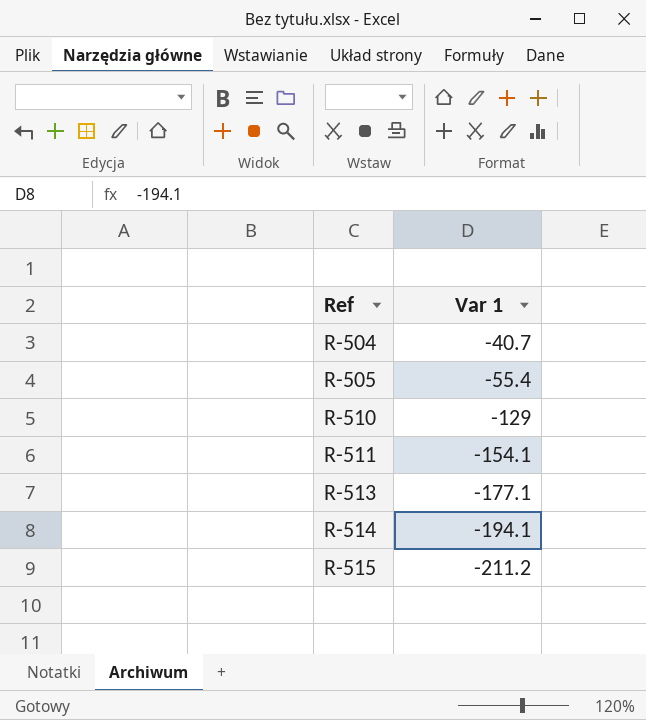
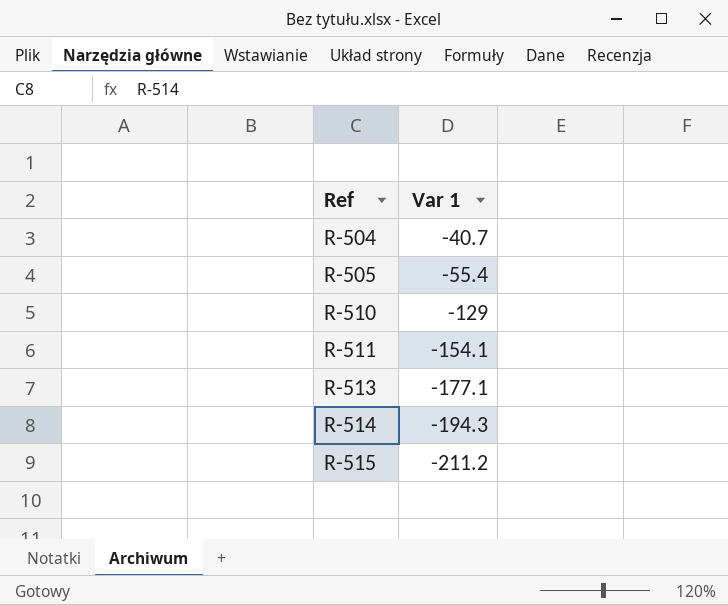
R-514 | Var 1: -194.1 -> -194.3

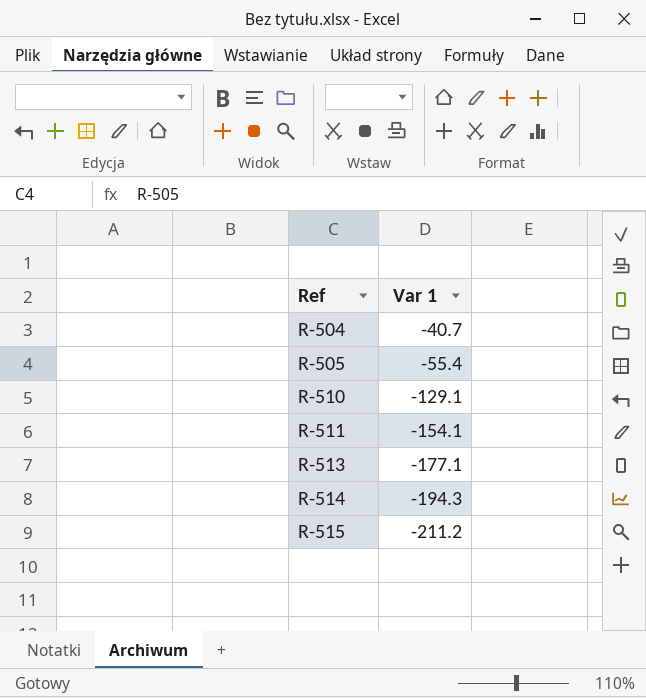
R-510 | Var 1: -129 -> -129.1

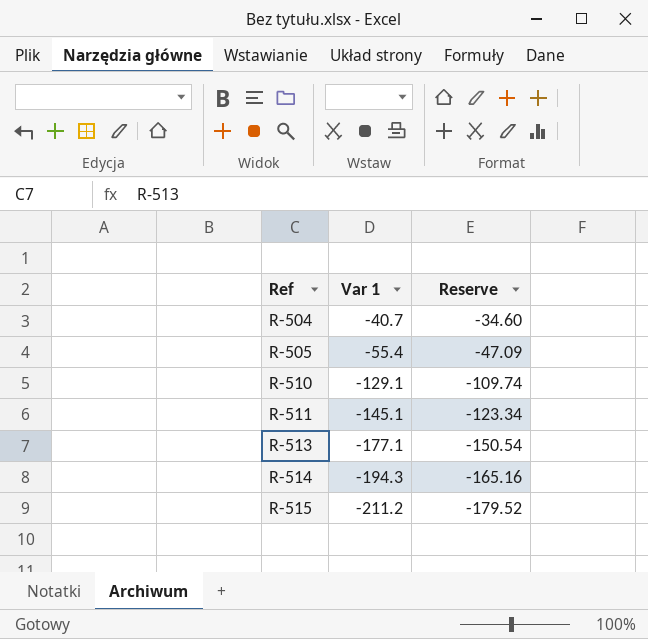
column Reserve | formula: none -> [Var 1] * 0.85
R-511 | Var 1: -154.1 -> -145.1

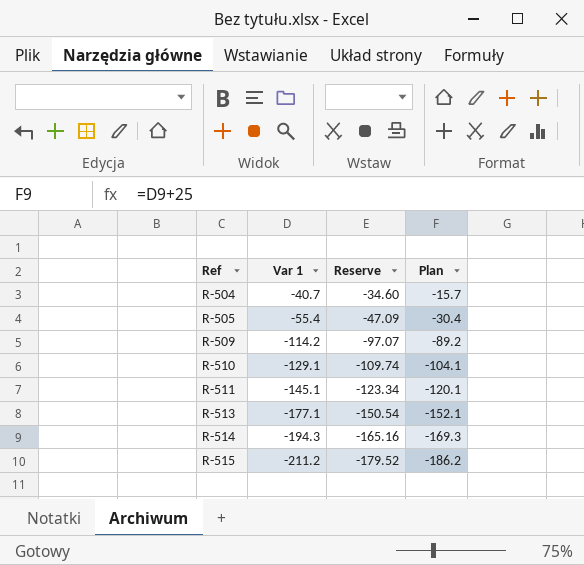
column Plan | formula: none -> [Var 1] + 25
row R-509: none -> -114.2 | -97.07 | -89.2

